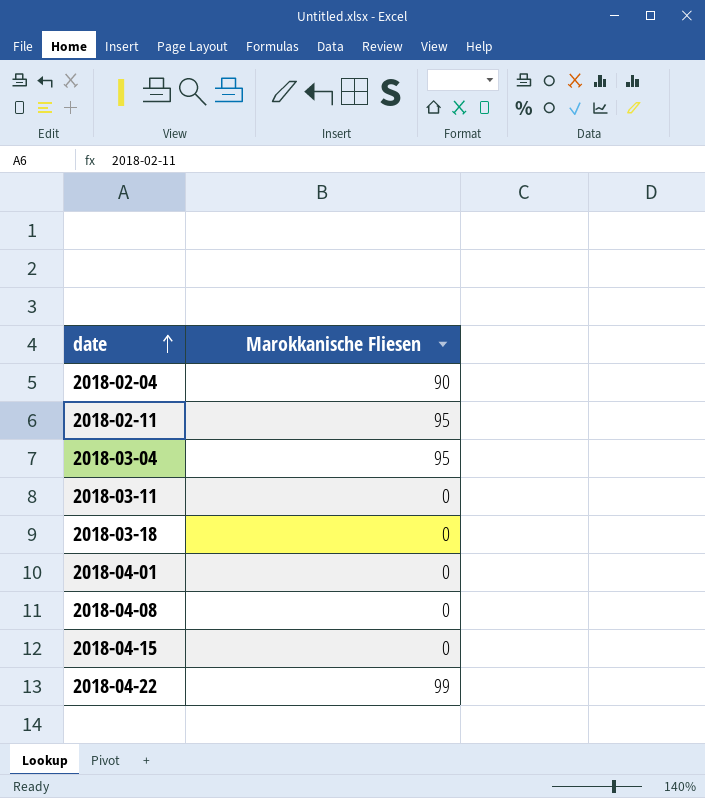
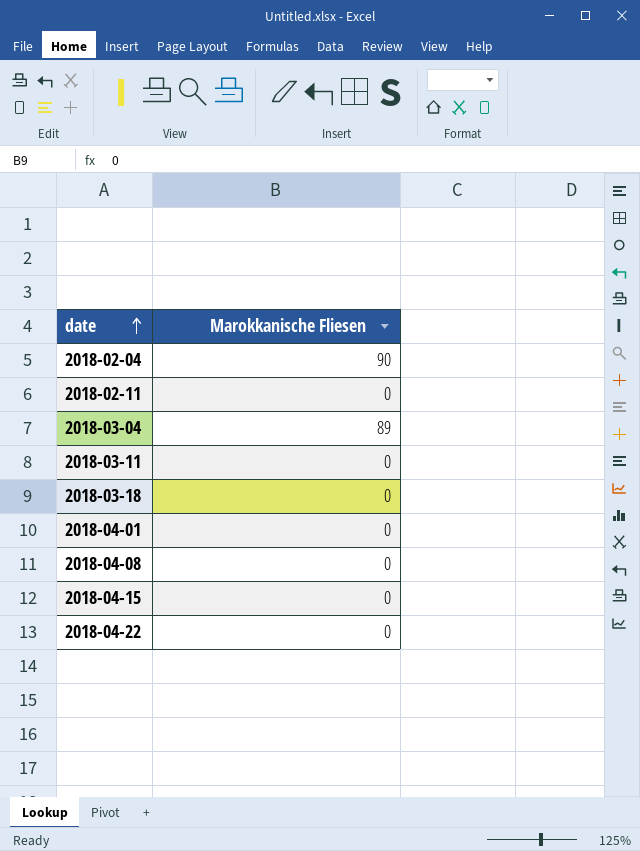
2018-02-11 | Marokkanische Fliesen: 95 -> 0
2018-03-04 | Marokkanische Fliesen: 95 -> 89
2018-04-22 | Marokkanische Fliesen: 99 -> 0

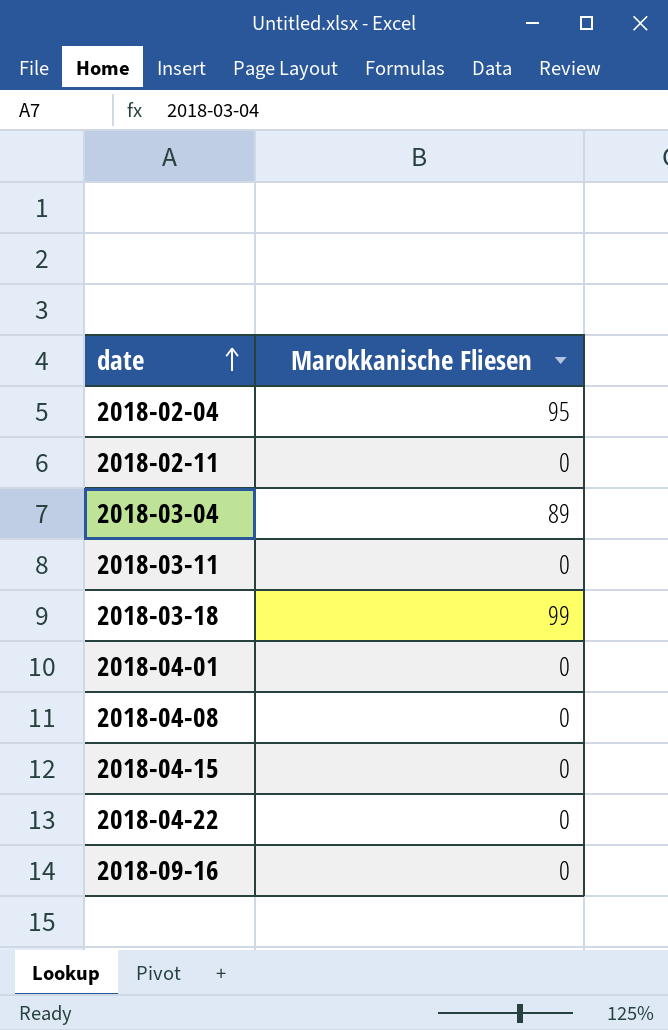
2018-02-04 | Marokkanische Fliesen: 90 -> 95
2018-03-18 | Marokkanische Fliesen: 0 -> 99
row 2018-09-16: none -> 0

